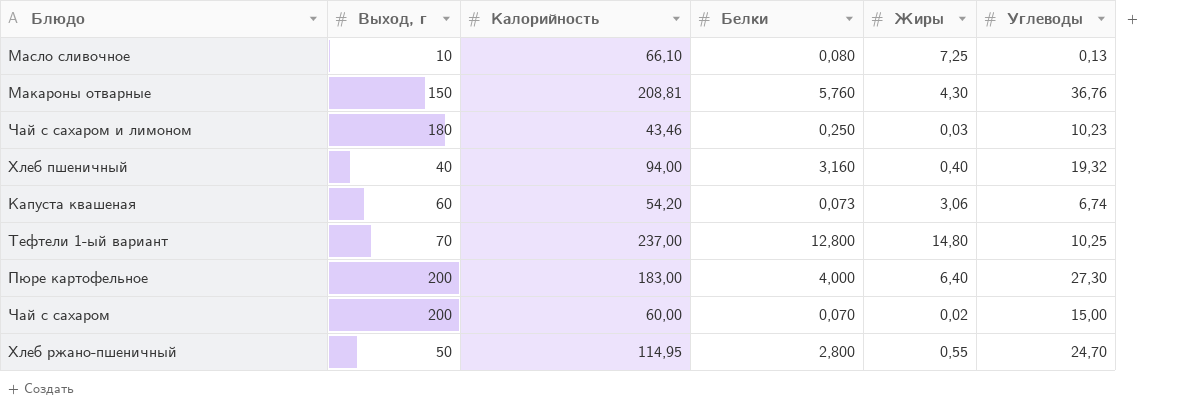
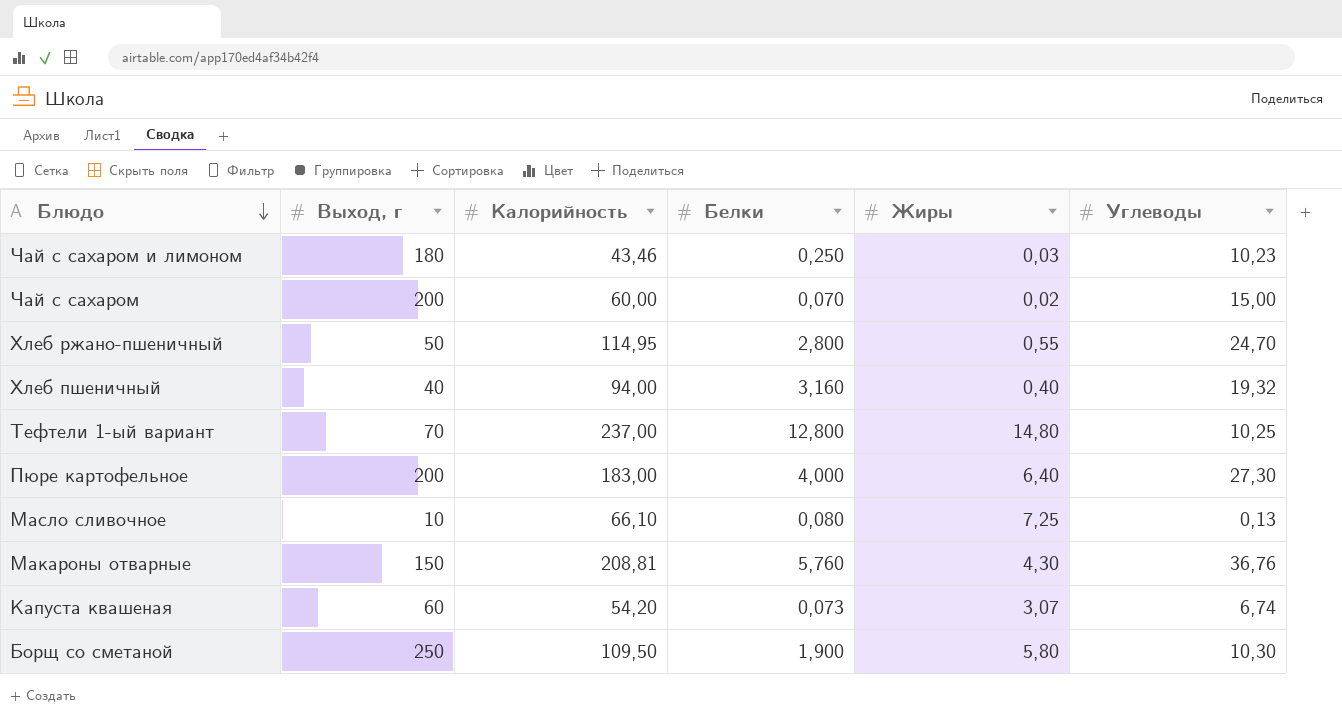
row order: none -> Блюдо descending
Капуста квашеная | Жиры: 3,06 -> 3,07
row Борщ со сметаной: none -> 250 | 109,50 | 1,900 | 5,80 | 10,30

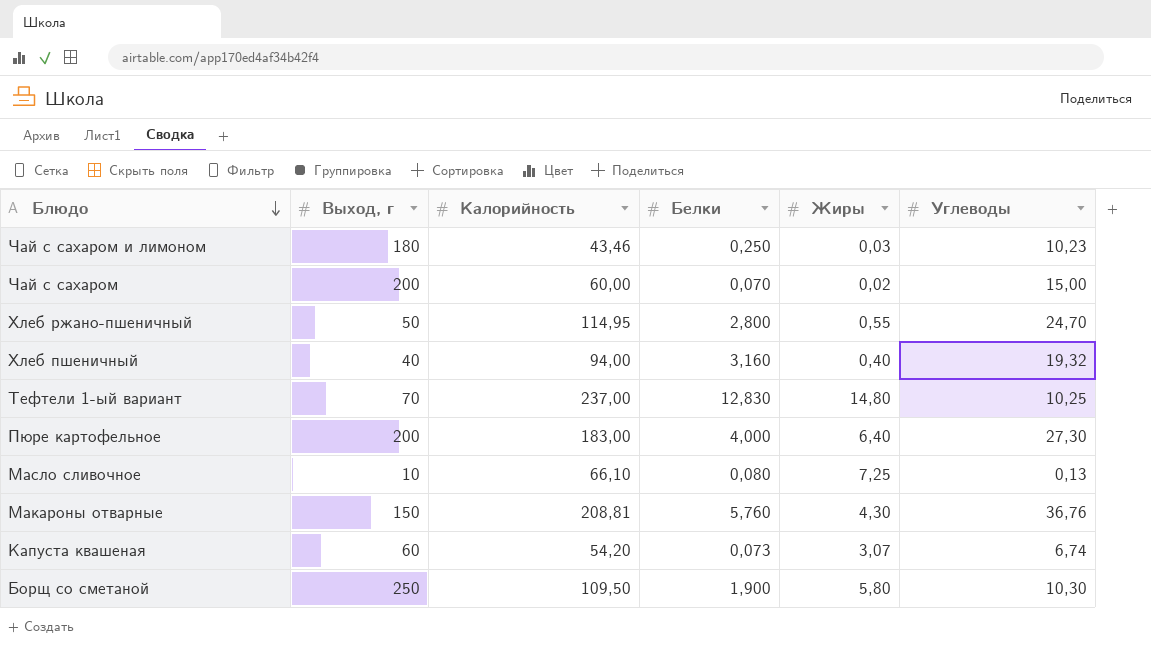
Тефтели 1-ый вариант | Белки: 12,800 -> 12,830

